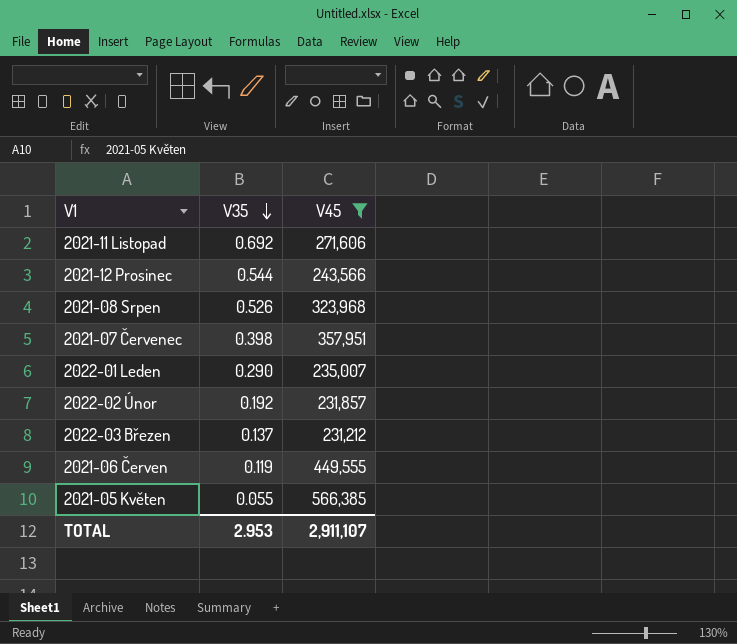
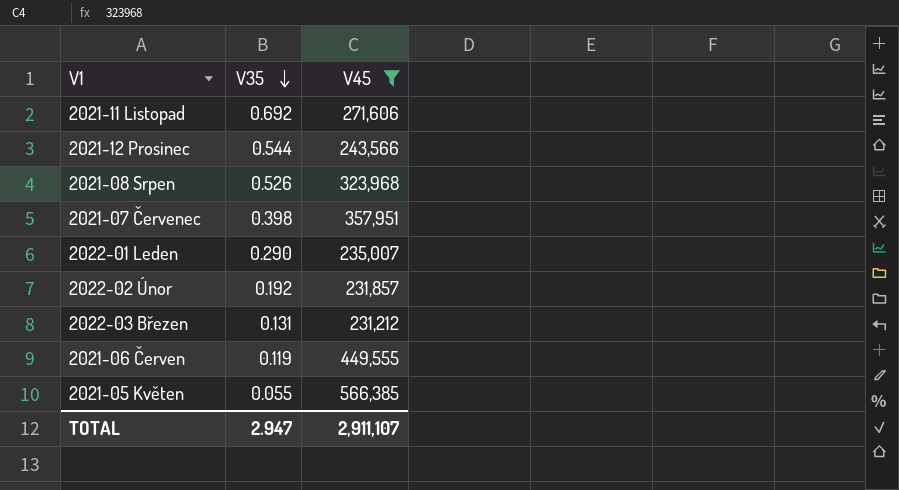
2022-03 Březen | V35: 0.137 -> 0.131
TOTAL | V35: 2.953 -> 2.947

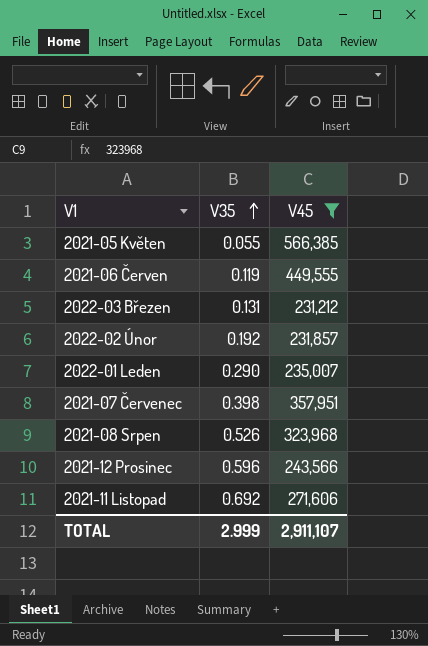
row order: V35 descending -> V35 ascending
2021-12 Prosinec | V35: 0.544 -> 0.596
TOTAL | V35: 2.947 -> 2.999

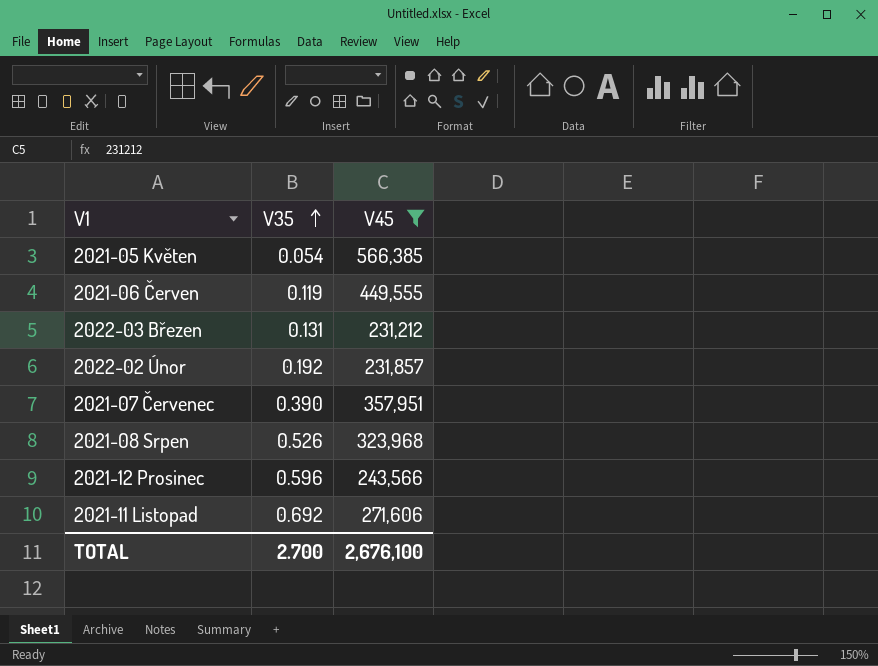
row 2022-01 Leden: 0.290 | 235,007 -> none
2021-05 Květen | V35: 0.055 -> 0.054
2021-07 Červenec | V35: 0.398 -> 0.390
TOTAL | V35: 2.999 -> 2.700
TOTAL | V45: 2,911,107 -> 2,676,100

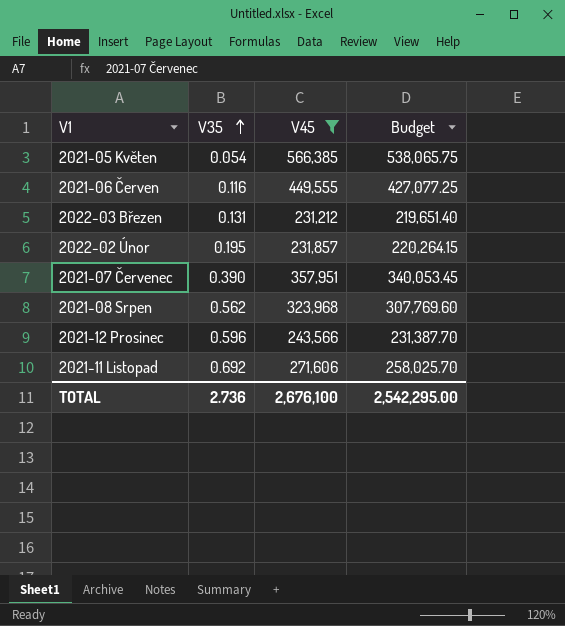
column Budget | formula: none -> [V45] * 0.95
2021-06 Červen | V35: 0.119 -> 0.116
2022-02 Únor | V35: 0.192 -> 0.195
2021-08 Srpen | V35: 0.526 -> 0.562
TOTAL | V35: 2.700 -> 2.736

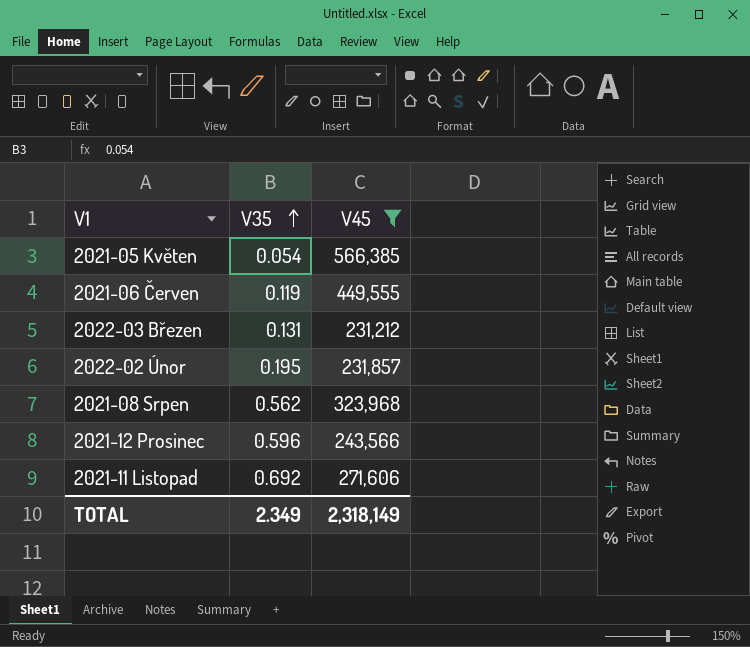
column Budget | formula: [V45] * 0.95 -> none
row 2021-07 Červenec: 0.390 | 357,951 | 340,053.45 -> none
2021-06 Červen | V35: 0.116 -> 0.119
TOTAL | V35: 2.736 -> 2.349
TOTAL | V45: 2,676,100 -> 2,318,149

